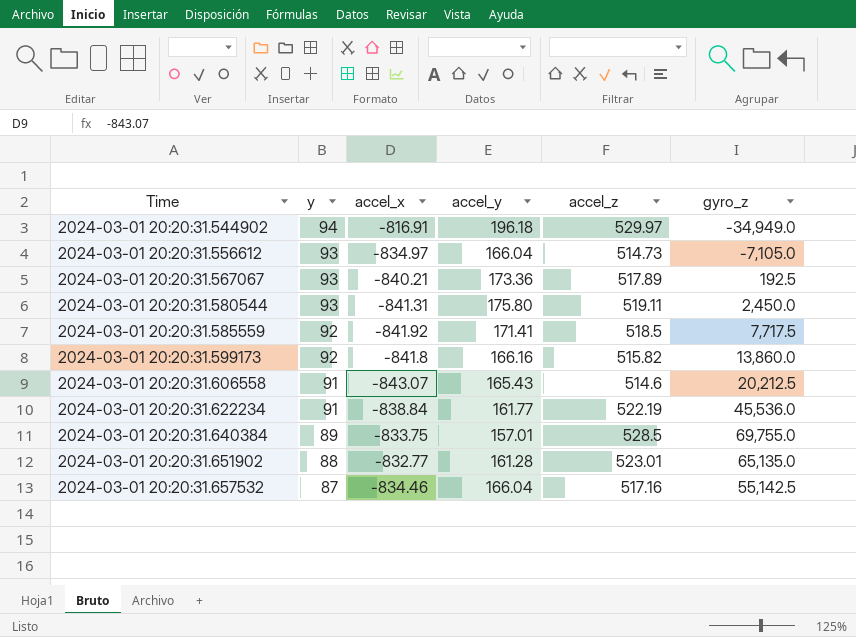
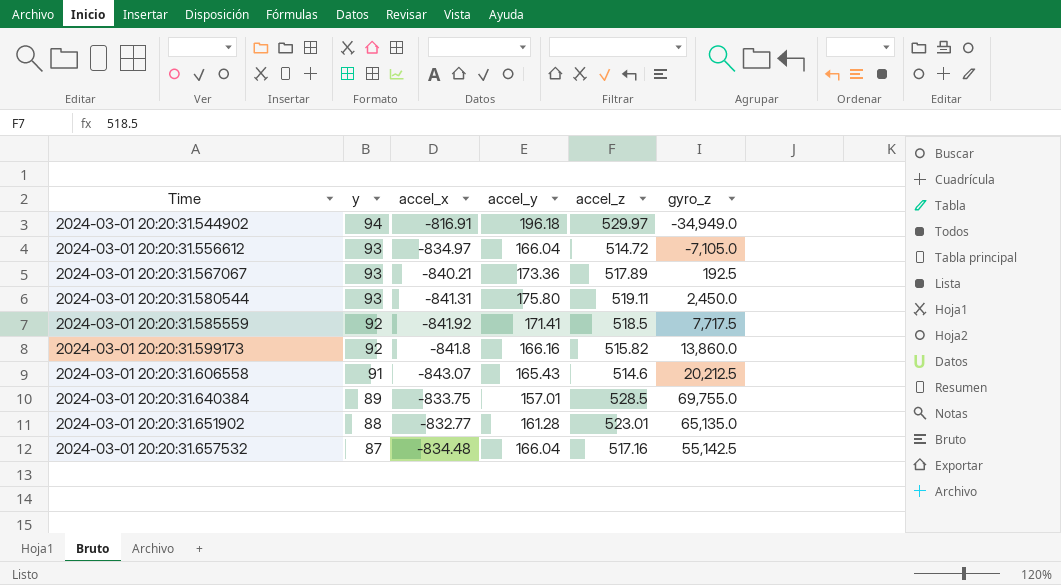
row 2024-03-01 20:20:31.622234: 91 | -838.84 | 161.77 | 522.19 | 45,536.0 -> none
2024-03-01 20:20:31.556612 | accel_z: 514.73 -> 514.72
2024-03-01 20:20:31.657532 | accel_x: -834.46 -> -834.48

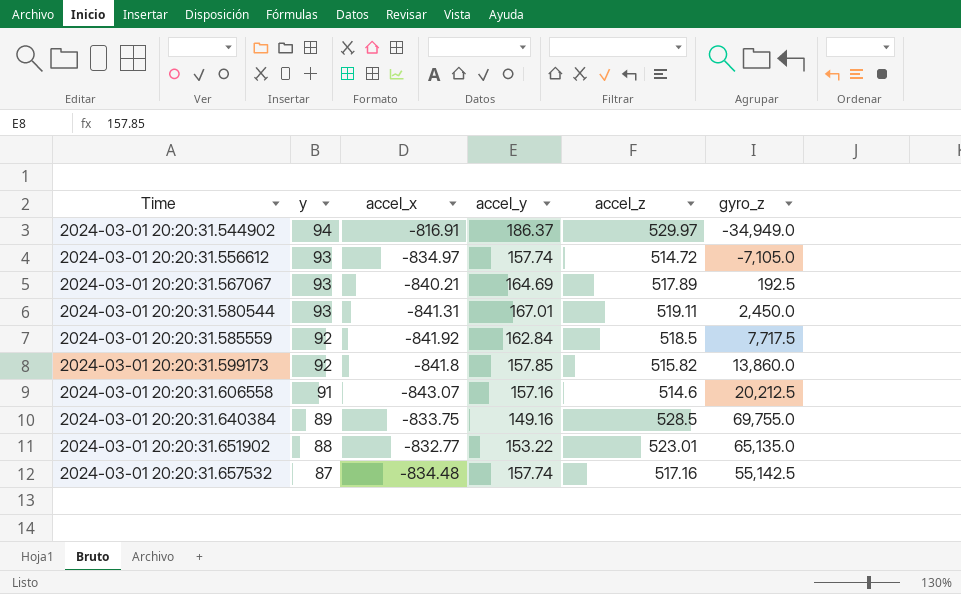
2024-03-01 20:20:31.544902 | accel_y: 196.18 -> 186.37
2024-03-01 20:20:31.556612 | accel_y: 166.04 -> 157.74
2024-03-01 20:20:31.567067 | accel_y: 173.36 -> 164.69
2024-03-01 20:20:31.580544 | accel_y: 175.80 -> 167.01
2024-03-01 20:20:31.585559 | accel_y: 171.41 -> 162.84
2024-03-01 20:20:31.599173 | accel_y: 166.16 -> 157.85
2024-03-01 20:20:31.606558 | accel_y: 165.43 -> 157.16
2024-03-01 20:20:31.640384 | accel_y: 157.01 -> 149.16
2024-03-01 20:20:31.651902 | accel_y: 161.28 -> 153.22
2024-03-01 20:20:31.657532 | accel_y: 166.04 -> 157.74

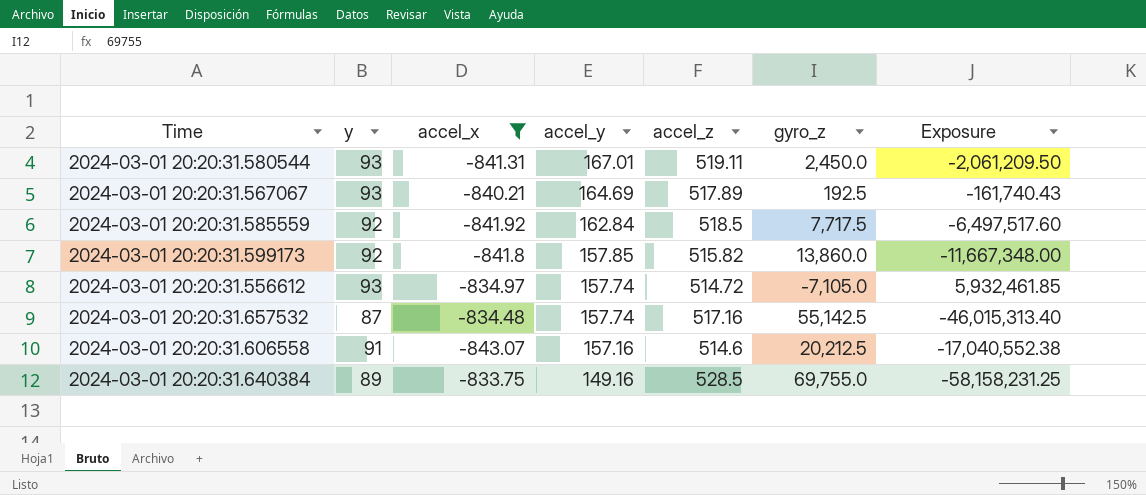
filter: none -> accel_x <= -833.75
row order: Time ascending -> accel_y descending
column Exposure | formula: none -> [accel_x] * [gyro_z]

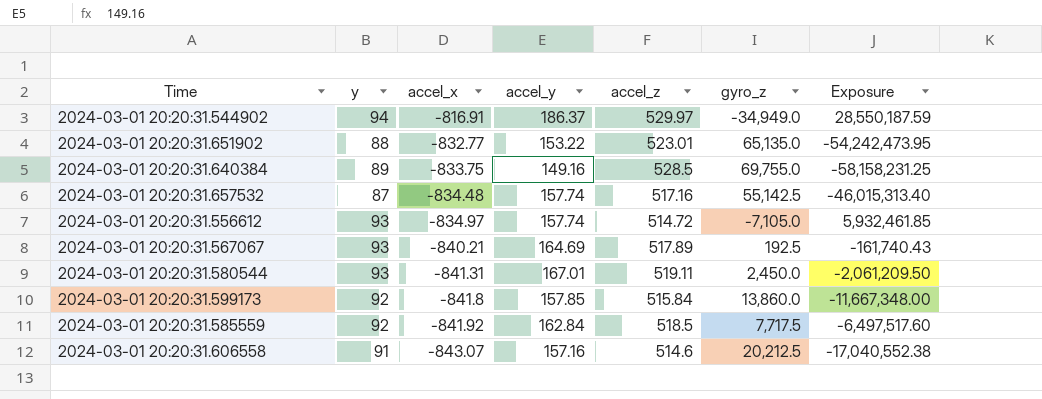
filter: accel_x <= -833.75 -> none
row order: accel_y descending -> accel_x descending
2024-03-01 20:20:31.599173 | accel_z: 515.82 -> 515.84

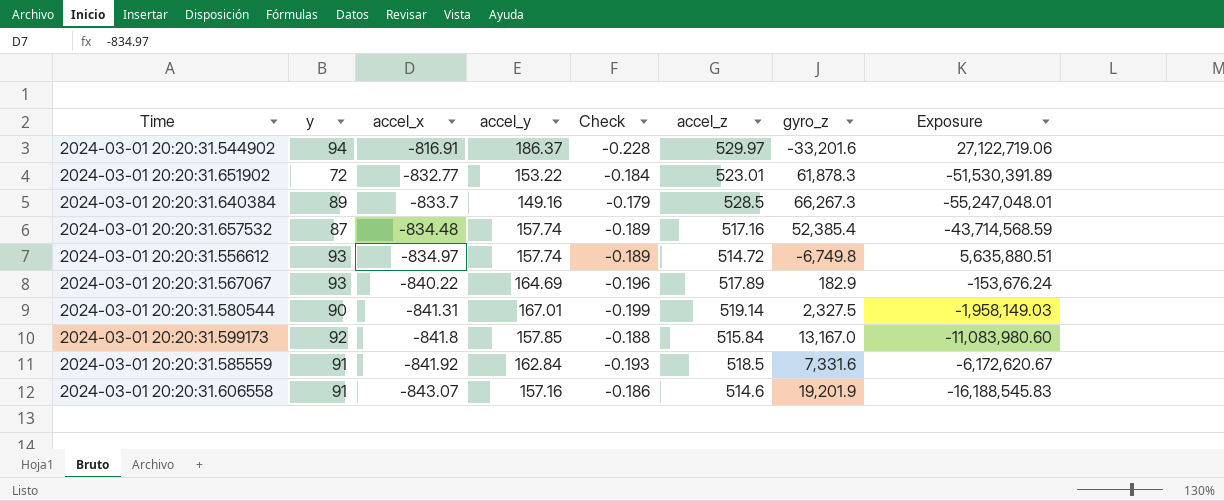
column Check | formula: none -> [accel_y] / [accel_x]
2024-03-01 20:20:31.544902 | gyro_z: -34,949.0 -> -33,201.6
2024-03-01 20:20:31.544902 | Exposure: 28,550,187.59 -> 27,122,719.06
2024-03-01 20:20:31.651902 | y: 88 -> 72
2024-03-01 20:20:31.651902 | gyro_z: 65,135.0 -> 61,878.3
2024-03-01 20:20:31.651902 | Exposure: -54,242,473.95 -> -51,530,391.89
2024-03-01 20:20:31.640384 | accel_x: -833.75 -> -833.7
2024-03-01 20:20:31.640384 | gyro_z: 69,755.0 -> 66,267.3
2024-03-01 20:20:31.640384 | Exposure: -58,158,231.25 -> -55,247,048.01
2024-03-01 20:20:31.657532 | gyro_z: 55,142.5 -> 52,385.4
2024-03-01 20:20:31.657532 | Exposure: -46,015,313.40 -> -43,714,568.59
2024-03-01 20:20:31.556612 | gyro_z: -7,105.0 -> -6,749.8
2024-03-01 20:20:31.556612 | Exposure: 5,932,461.85 -> 5,635,880.51
2024-03-01 20:20:31.567067 | accel_x: -840.21 -> -840.22
2024-03-01 20:20:31.567067 | gyro_z: 192.5 -> 182.9
2024-03-01 20:20:31.567067 | Exposure: -161,740.43 -> -153,676.24
2024-03-01 20:20:31.580544 | y: 93 -> 90
2024-03-01 20:20:31.580544 | accel_z: 519.11 -> 519.14
2024-03-01 20:20:31.580544 | gyro_z: 2,450.0 -> 2,327.5
2024-03-01 20:20:31.580544 | Exposure: -2,061,209.50 -> -1,958,149.03
2024-03-01 20:20:31.599173 | gyro_z: 13,860.0 -> 13,167.0
2024-03-01 20:20:31.599173 | Exposure: -11,667,348.00 -> -11,083,980.60
2024-03-01 20:20:31.585559 | y: 92 -> 91
2024-03-01 20:20:31.585559 | gyro_z: 7,717.5 -> 7,331.6
2024-03-01 20:20:31.585559 | Exposure: -6,497,517.60 -> -6,172,620.67
2024-03-01 20:20:31.606558 | gyro_z: 20,212.5 -> 19,201.9
2024-03-01 20:20:31.606558 | Exposure: -17,040,552.38 -> -16,188,545.83

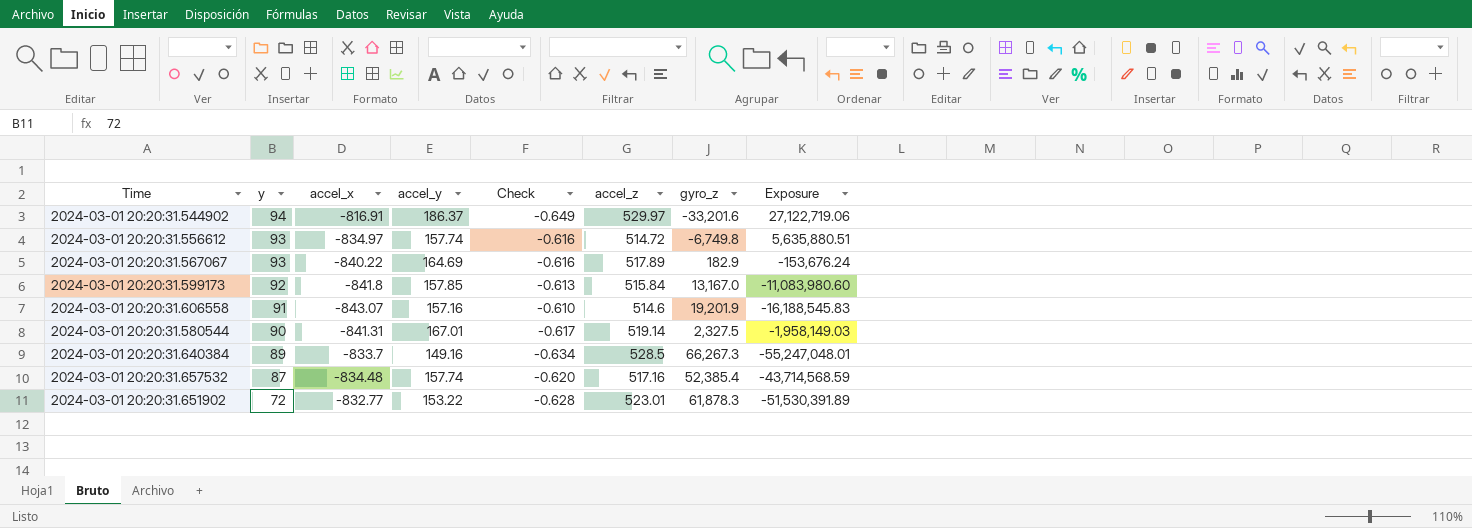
row order: accel_x descending -> y descending
column Check | formula: [accel_y] / [accel_x] -> [accel_z] / [accel_x]
row 2024-03-01 20:20:31.585559: 91 | -841.92 | 162.84 | -0.193 | 518.5 | 7,331.6 | -6,172,620.67 -> none

